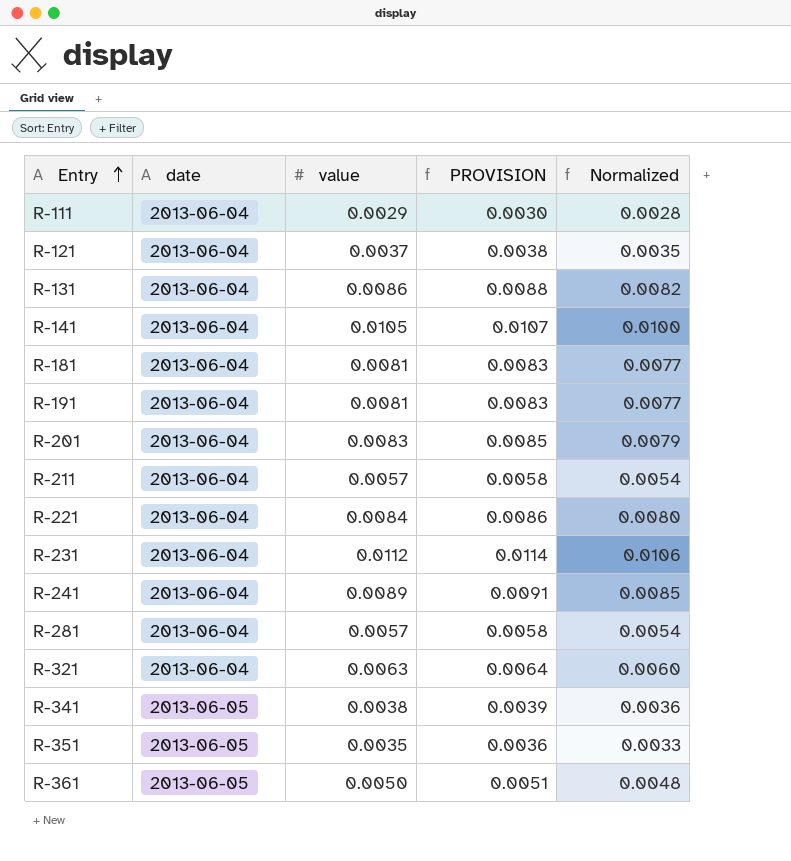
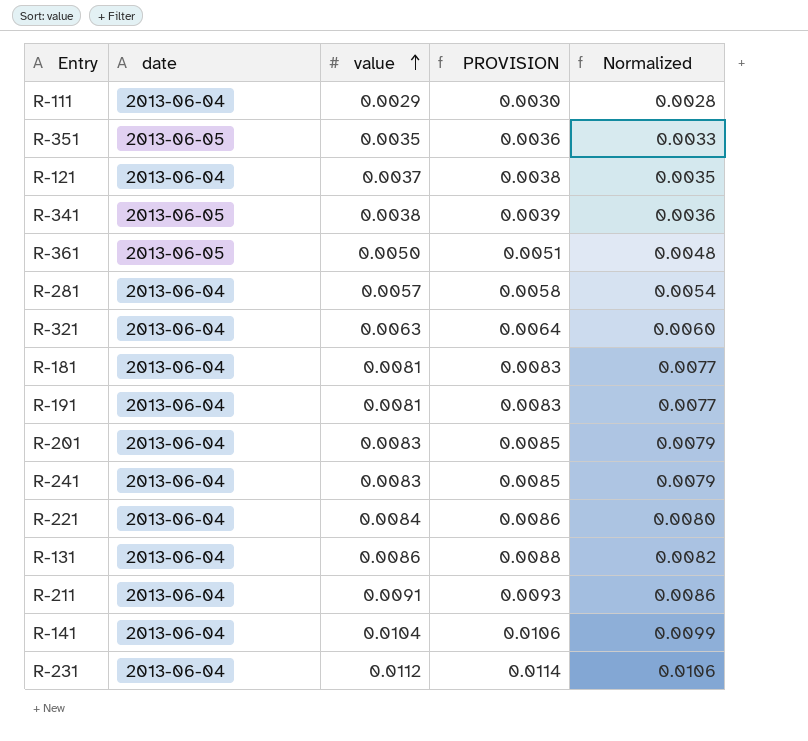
row order: Entry ascending -> value ascending
R-241 | value: 0.0089 -> 0.0083
R-241 | PROVISION: 0.0091 -> 0.0085
R-241 | Normalized: 0.0085 -> 0.0079
R-211 | value: 0.0057 -> 0.0091
R-211 | PROVISION: 0.0058 -> 0.0093
R-211 | Normalized: 0.0054 -> 0.0086
R-141 | value: 0.0105 -> 0.0104
R-141 | PROVISION: 0.0107 -> 0.0106
R-141 | Normalized: 0.0100 -> 0.0099

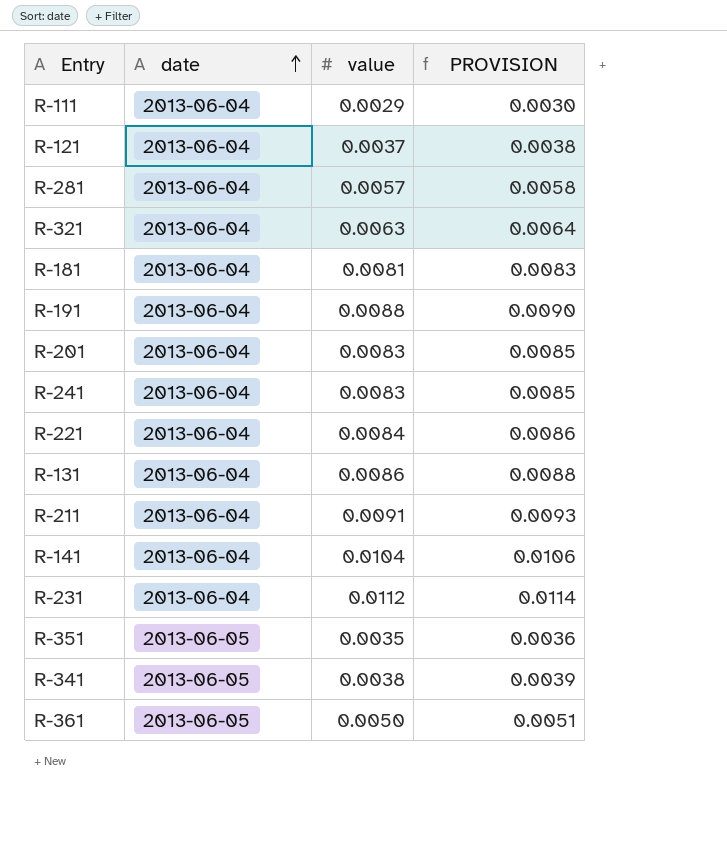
row order: value ascending -> date ascending
column Normalized | formula: [value] * 0.95 -> none
R-191 | value: 0.0081 -> 0.0088
R-191 | PROVISION: 0.0083 -> 0.0090

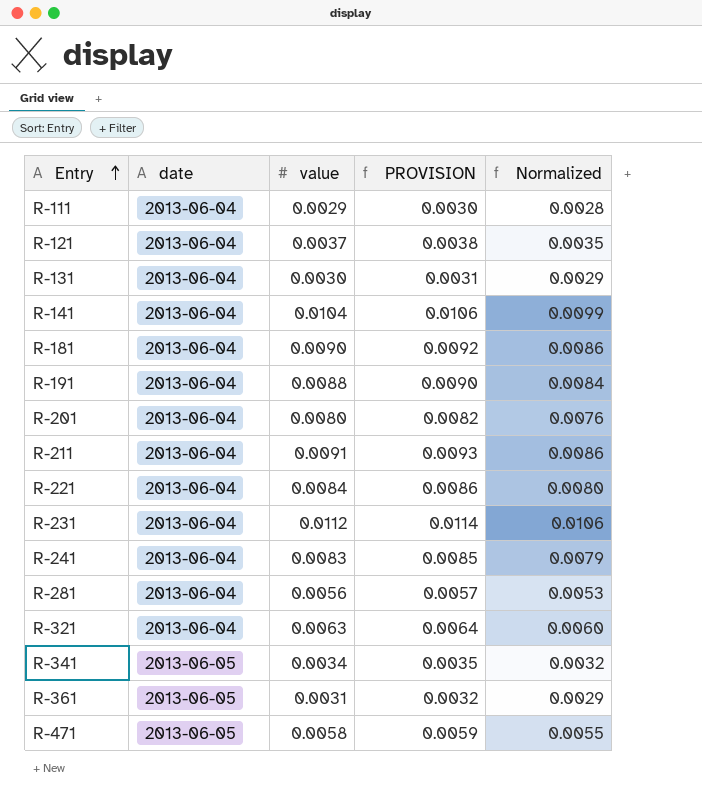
row order: date ascending -> Entry ascending
column Normalized | formula: none -> [value] * 0.95
row R-351: 2013-06-05 | 0.0035 | 0.0036 -> none
R-131 | value: 0.0086 -> 0.0030
R-131 | PROVISION: 0.0088 -> 0.0031
R-181 | value: 0.0081 -> 0.0090
R-181 | PROVISION: 0.0083 -> 0.0092
R-201 | value: 0.0083 -> 0.0080
R-201 | PROVISION: 0.0085 -> 0.0082
R-281 | value: 0.0057 -> 0.0056
R-281 | PROVISION: 0.0058 -> 0.0057
R-341 | value: 0.0038 -> 0.0034
R-341 | PROVISION: 0.0039 -> 0.0035
R-361 | value: 0.0050 -> 0.0031
R-361 | PROVISION: 0.0051 -> 0.0032
row R-471: none -> 2013-06-05 | 0.0058 | 0.0059 | 0.0055

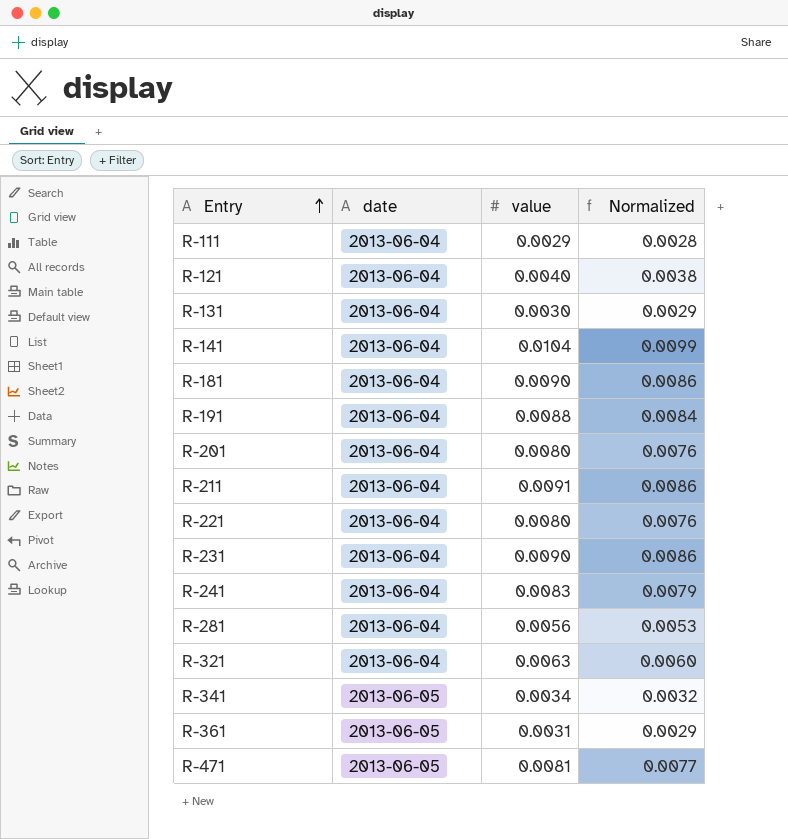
column PROVISION | formula: [value] * 1.02 -> none
R-121 | value: 0.0037 -> 0.0040
R-121 | Normalized: 0.0035 -> 0.0038
R-221 | value: 0.0084 -> 0.0080
R-221 | Normalized: 0.0080 -> 0.0076
R-231 | value: 0.0112 -> 0.0090
R-231 | Normalized: 0.0106 -> 0.0086
R-471 | value: 0.0058 -> 0.0081
R-471 | Normalized: 0.0055 -> 0.0077

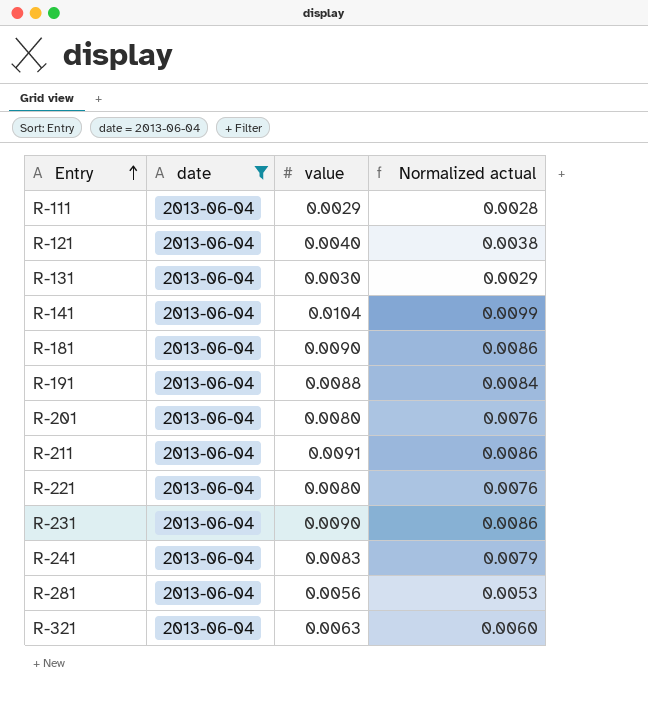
filter: none -> date = 2013-06-04
column name: Normalized -> Normalized actual

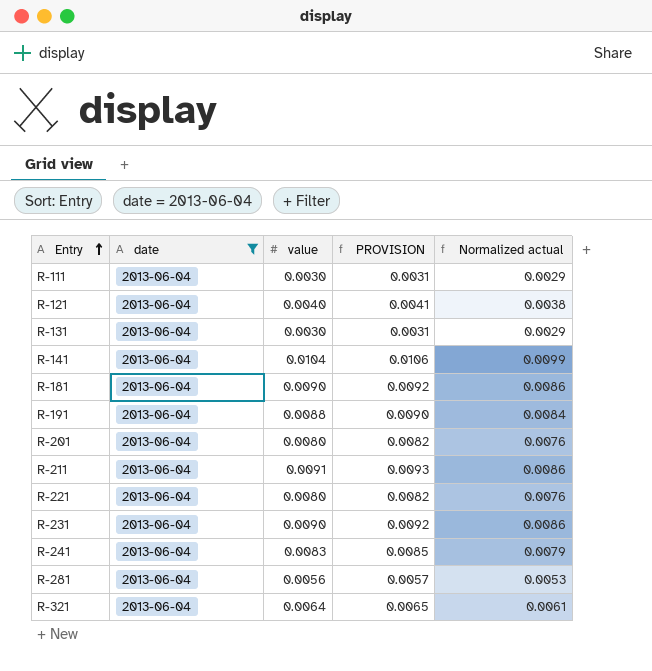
column PROVISION | formula: none -> [value] * 1.02
R-111 | value: 0.0029 -> 0.0030
R-111 | Normalized actual: 0.0028 -> 0.0029
R-321 | value: 0.0063 -> 0.0064
R-321 | Normalized actual: 0.0060 -> 0.0061

